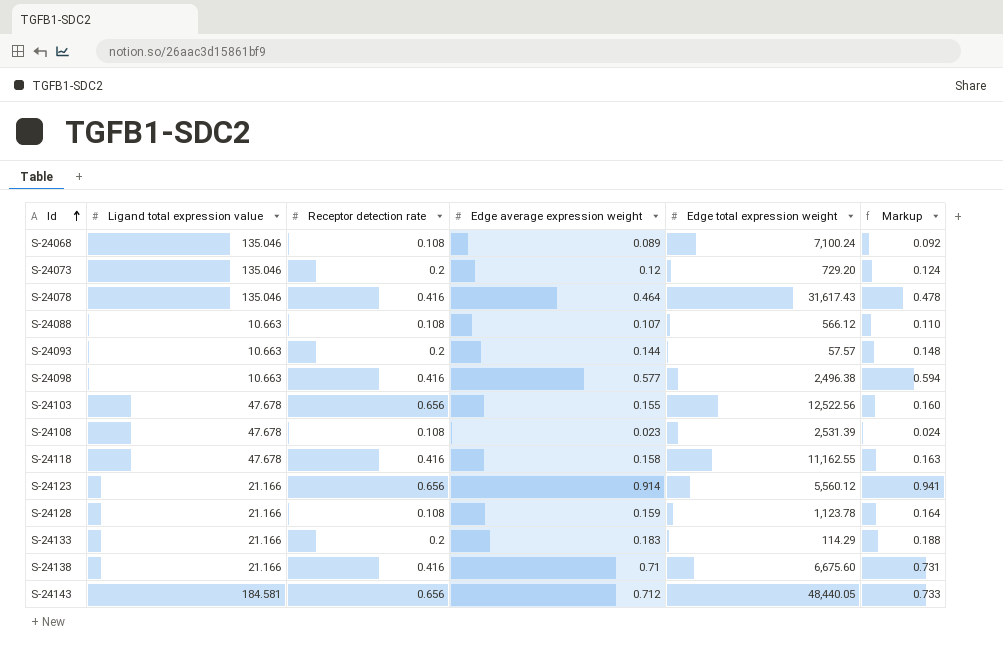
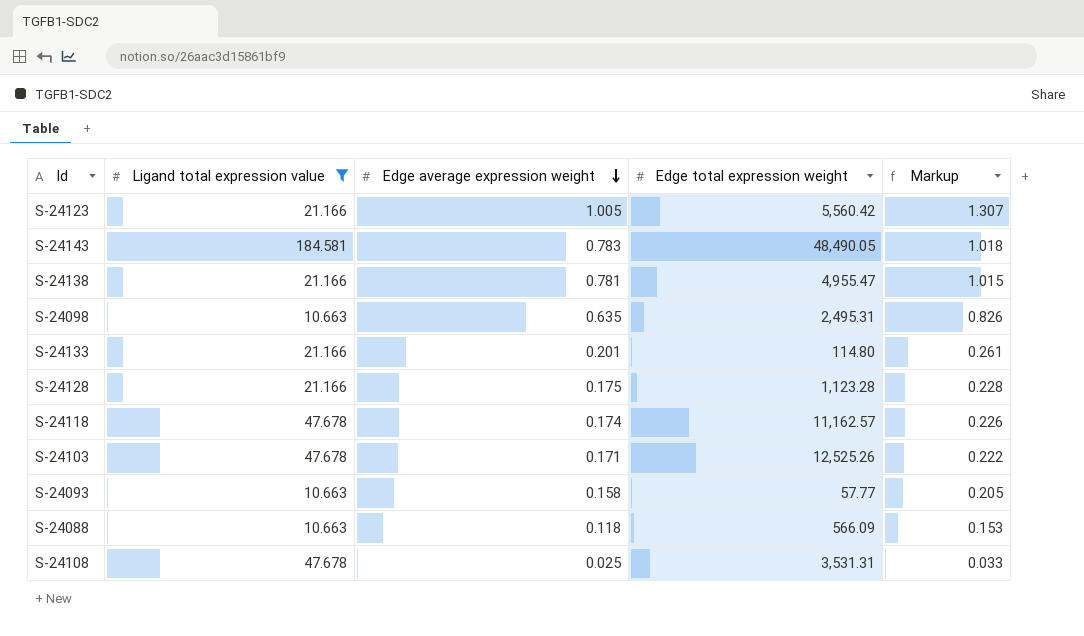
filter: none -> Ligand total expression value != 135.046
row order: Id ascending -> Edge average expression weight descending
column Receptor detection rate | position: 3 -> none
column Markup | formula: [Edge average expression weight] * 1.03 -> [Edge average expression weight] * 1.3
S-24123 | Edge average expression weight: 0.914 -> 1.005
S-24123 | Edge total expression weight: 5,560.12 -> 5,560.42
S-24143 | Edge average expression weight: 0.712 -> 0.783
S-24143 | Edge total expression weight: 48,440.05 -> 48,490.05
S-24138 | Edge average expression weight: 0.71 -> 0.781
S-24138 | Edge total expression weight: 6,675.60 -> 4,955.47
S-24098 | Edge average expression weight: 0.577 -> 0.635
S-24098 | Edge total expression weight: 2,496.38 -> 2,495.31
S-24133 | Edge average expression weight: 0.183 -> 0.201
S-24133 | Edge total expression weight: 114.29 -> 114.80
S-24128 | Edge average expression weight: 0.159 -> 0.175
S-24128 | Edge total expression weight: 1,123.78 -> 1,123.28
S-24118 | Edge average expression weight: 0.158 -> 0.174
S-24118 | Edge total expression weight: 11,162.55 -> 11,162.57
S-24103 | Edge average expression weight: 0.155 -> 0.171
S-24103 | Edge total expression weight: 12,522.56 -> 12,525.26
S-24093 | Edge average expression weight: 0.144 -> 0.158
S-24093 | Edge total expression weight: 57.57 -> 57.77
S-24088 | Edge average expression weight: 0.107 -> 0.118
S-24088 | Edge total expression weight: 566.12 -> 566.09
S-24108 | Edge average expression weight: 0.023 -> 0.025
S-24108 | Edge total expression weight: 2,531.39 -> 3,531.31

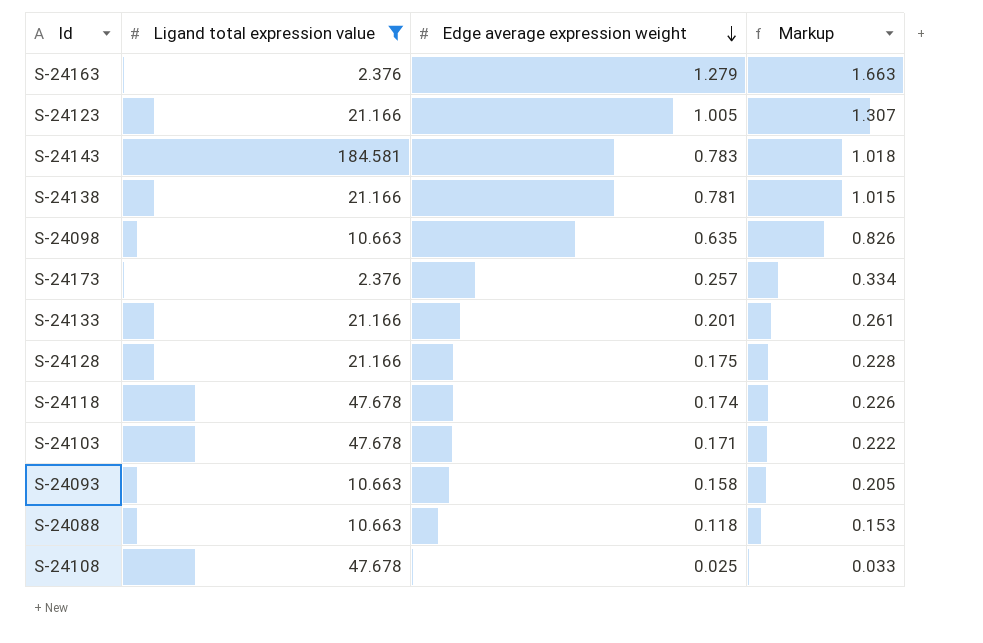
column Edge total expression weight | position: 4 -> none
row S-24163: none -> 2.376 | 1.279 | 1.663
row S-24173: none -> 2.376 | 0.257 | 0.334

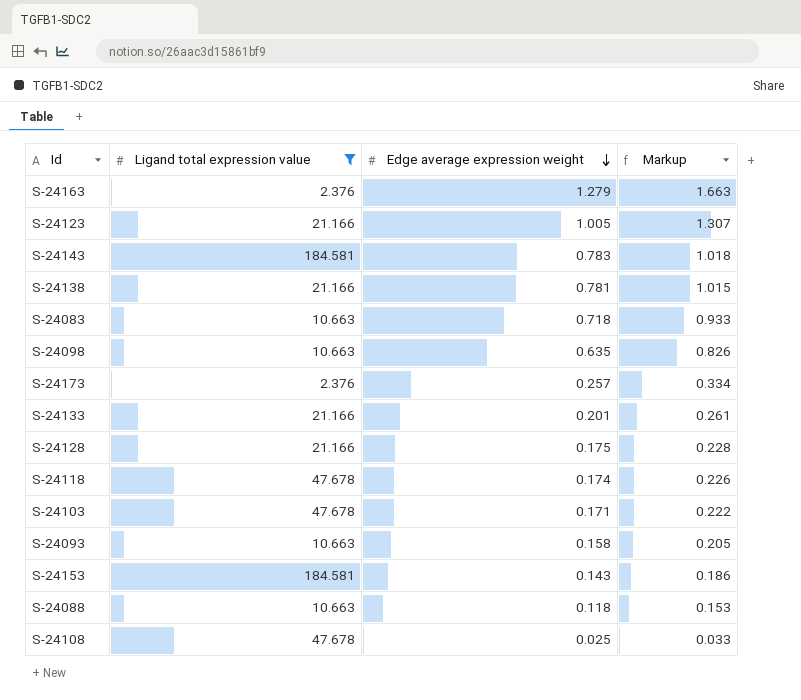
row S-24083: none -> 10.663 | 0.718 | 0.933
row S-24153: none -> 184.581 | 0.143 | 0.186

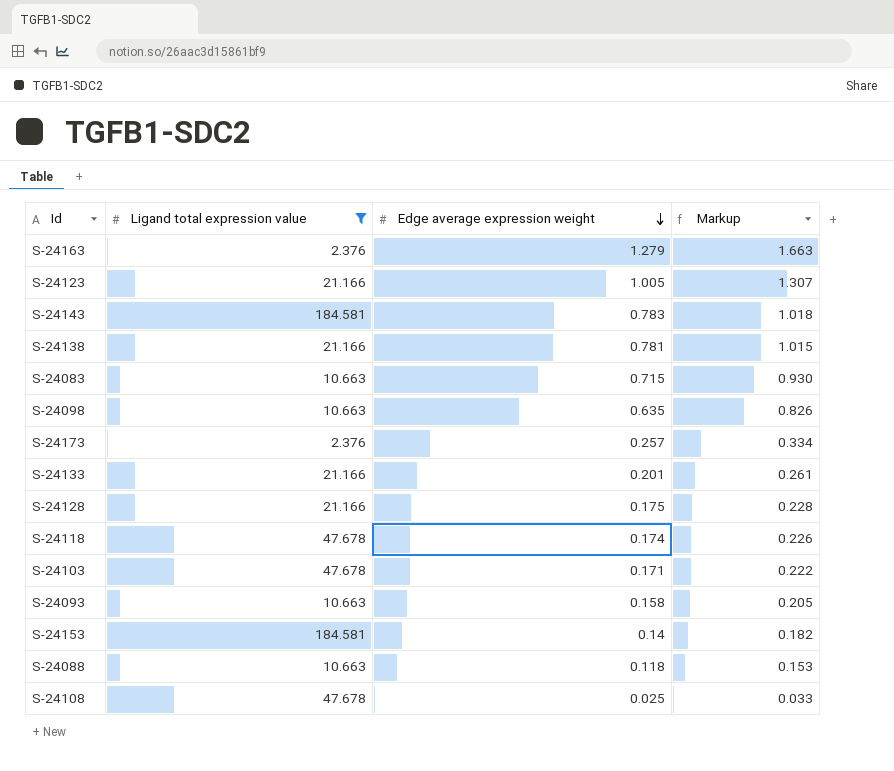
S-24083 | Edge average expression weight: 0.718 -> 0.715
S-24083 | Markup: 0.933 -> 0.930
S-24153 | Edge average expression weight: 0.143 -> 0.14
S-24153 | Markup: 0.186 -> 0.182

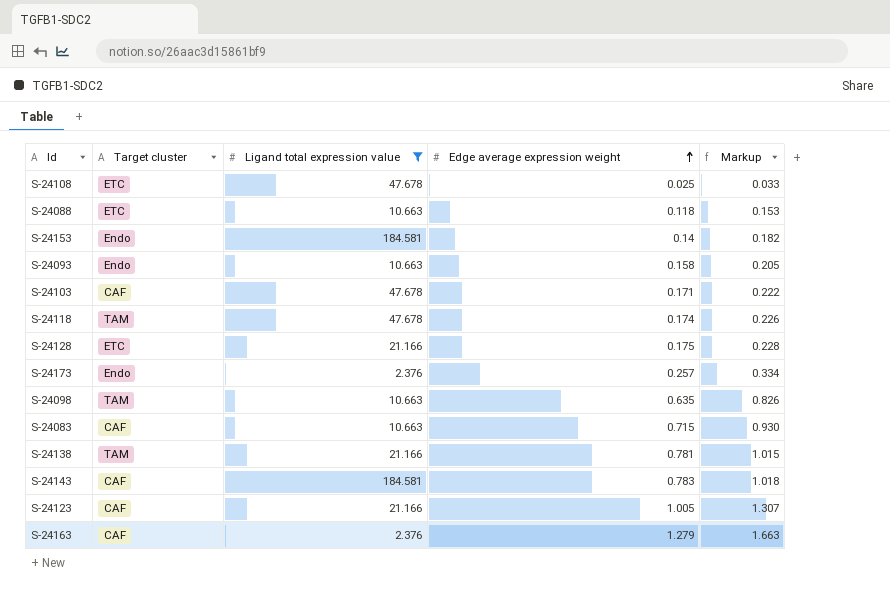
row order: Edge average expression weight descending -> Edge average expression weight ascending
column Target cluster | position: none -> 2
row S-24133: 21.166 | 0.201 | 0.261 -> none

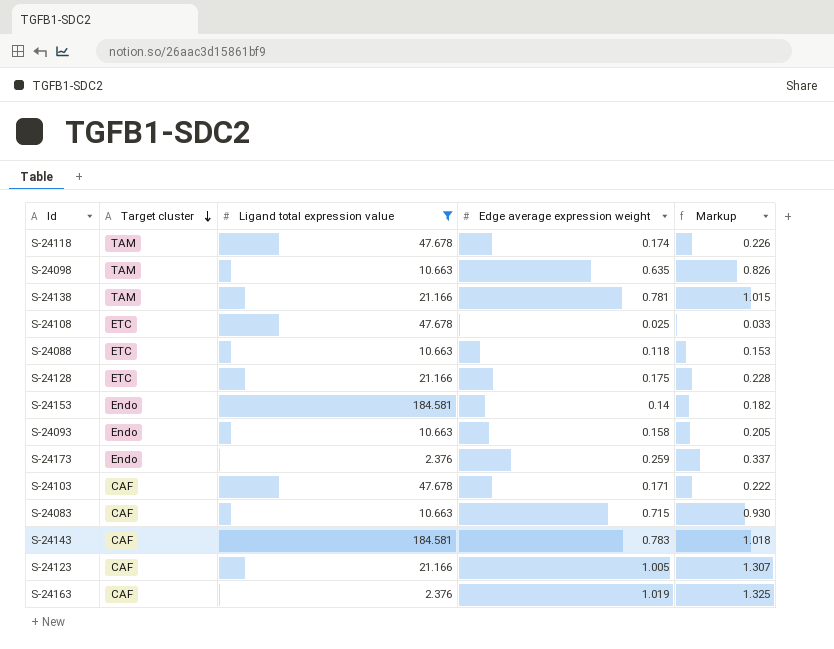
row order: Edge average expression weight ascending -> Target cluster descending
S-24173 | Edge average expression weight: 0.257 -> 0.259
S-24173 | Markup: 0.334 -> 0.337
S-24163 | Edge average expression weight: 1.279 -> 1.019
S-24163 | Markup: 1.663 -> 1.325

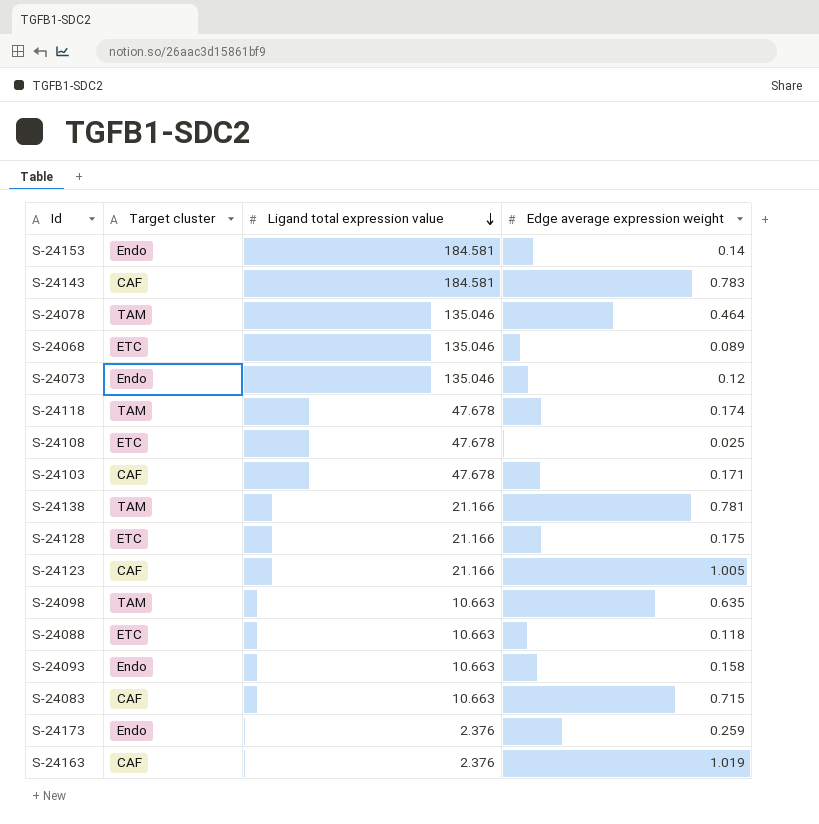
filter: Ligand total expression value != 135.046 -> none
row order: Target cluster descending -> Ligand total expression value descending
column Markup | formula: [Edge average expression weight] * 1.3 -> none

